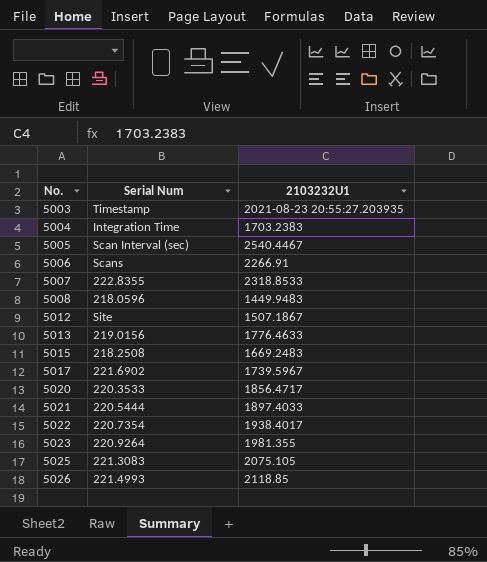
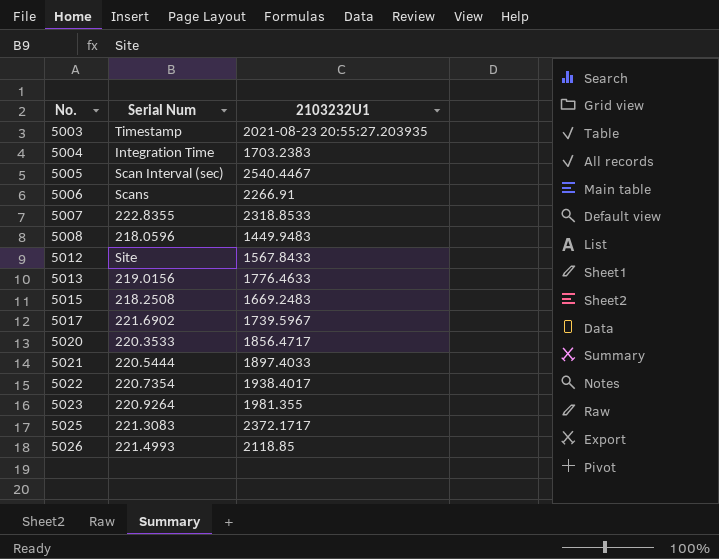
5012 | 2103232U1: 1507.1867 -> 1567.8433
5025 | 2103232U1: 2075.105 -> 2372.1717

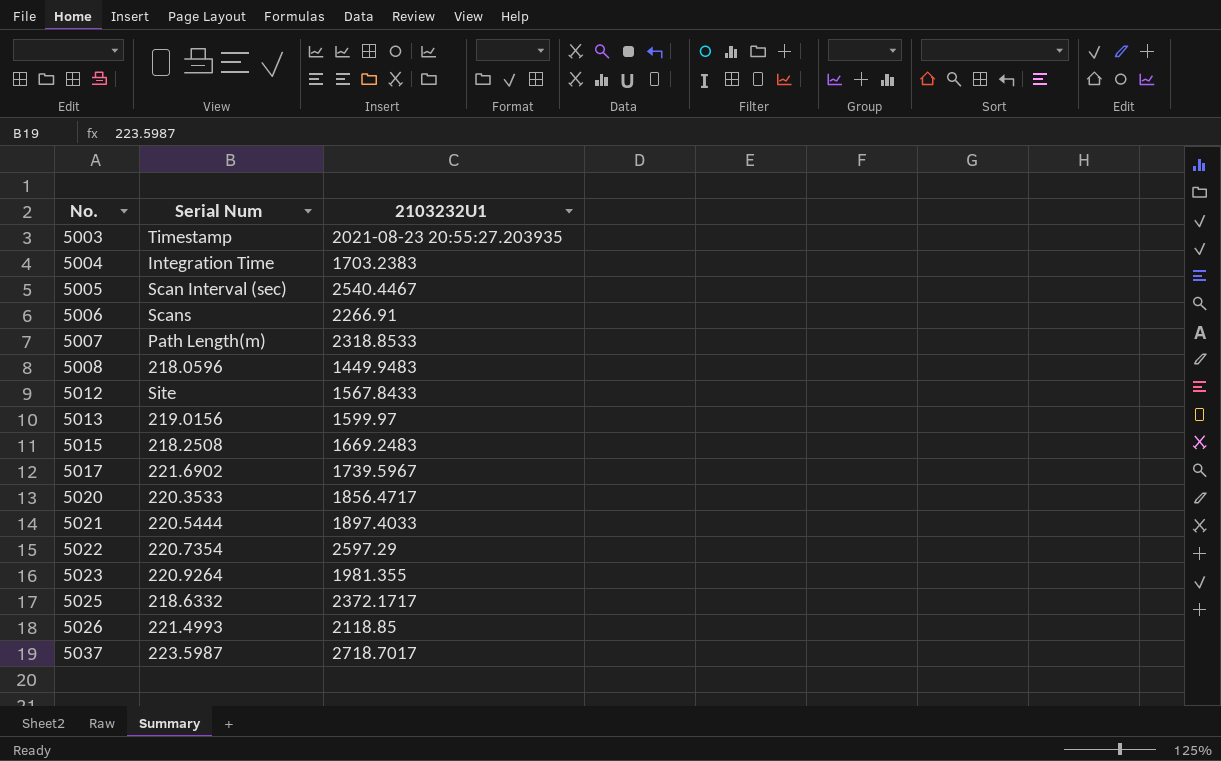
5007 | Serial Num: 222.8355 -> Path Length(m)
5013 | 2103232U1: 1776.4633 -> 1599.97
5022 | 2103232U1: 1938.4017 -> 2597.29
5025 | Serial Num: 221.3083 -> 218.6332
row 5037: none -> 223.5987 | 2718.7017

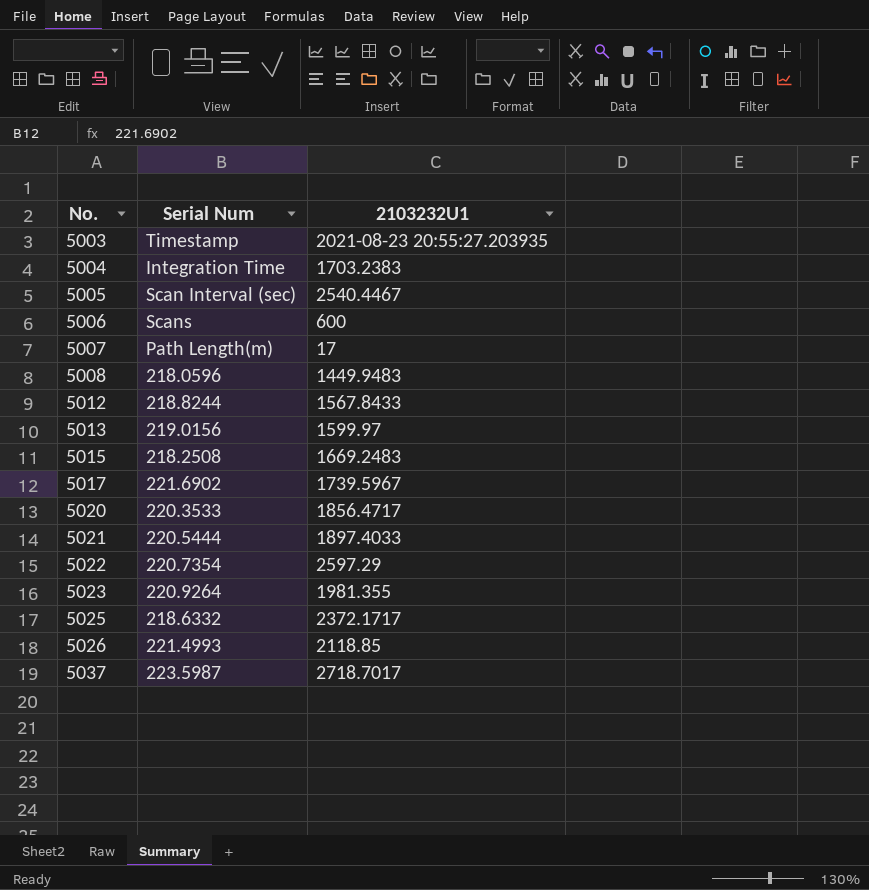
5006 | 2103232U1: 2266.91 -> 600
5007 | 2103232U1: 2318.8533 -> 17
5012 | Serial Num: Site -> 218.8244

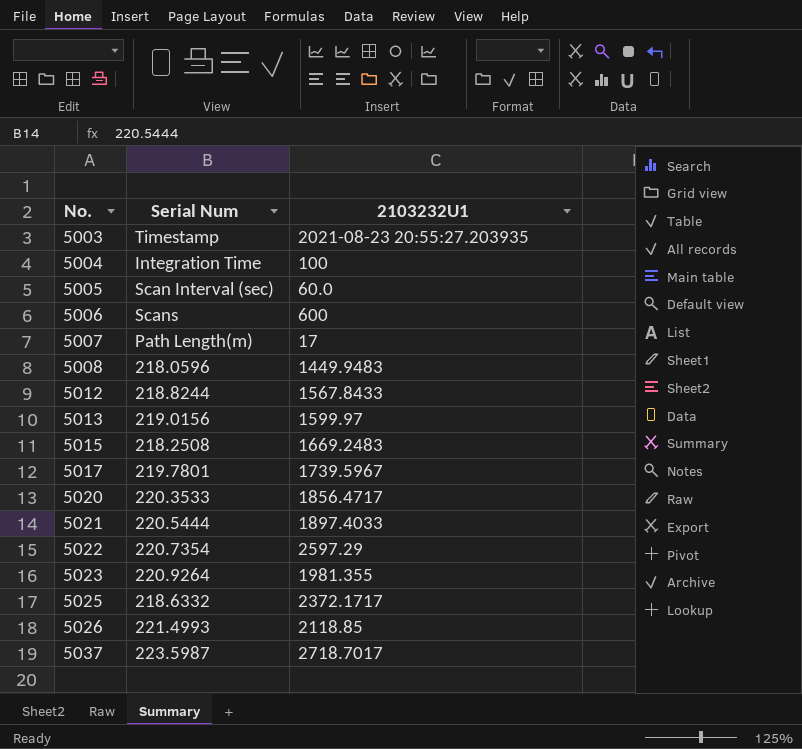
5004 | 2103232U1: 1703.2383 -> 100
5005 | 2103232U1: 2540.4467 -> 60.0
5017 | Serial Num: 221.6902 -> 219.7801

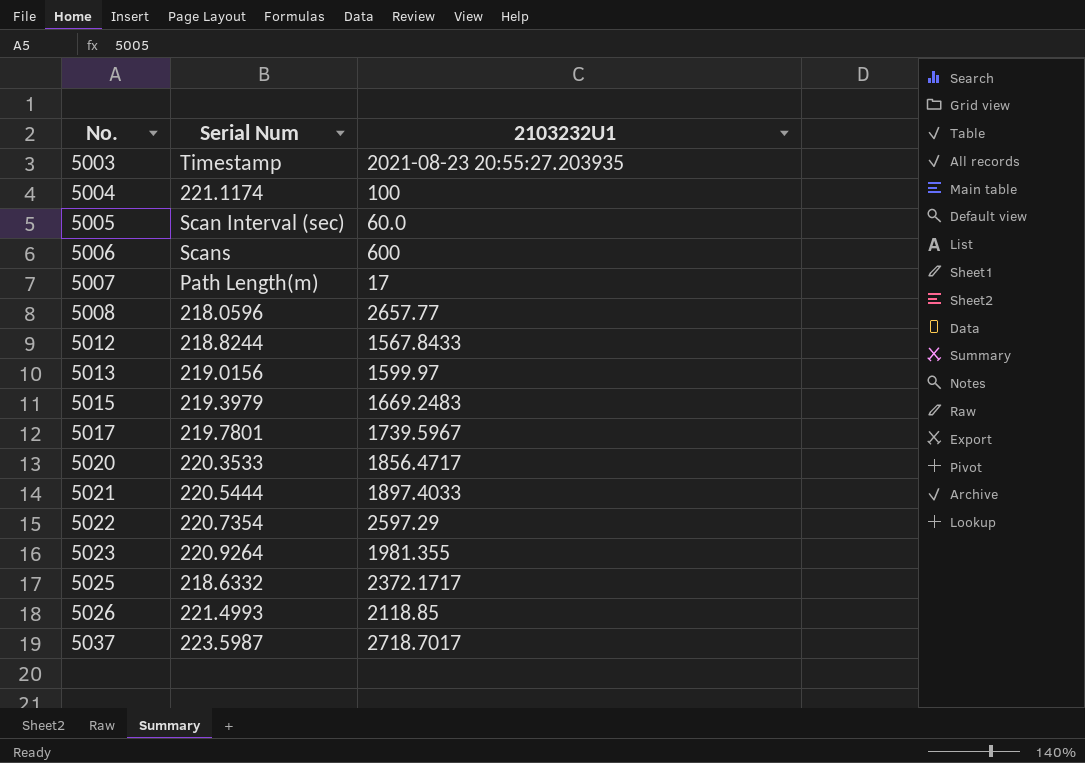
5004 | Serial Num: Integration Time -> 221.1174
5008 | 2103232U1: 1449.9483 -> 2657.77
5015 | Serial Num: 218.2508 -> 219.3979

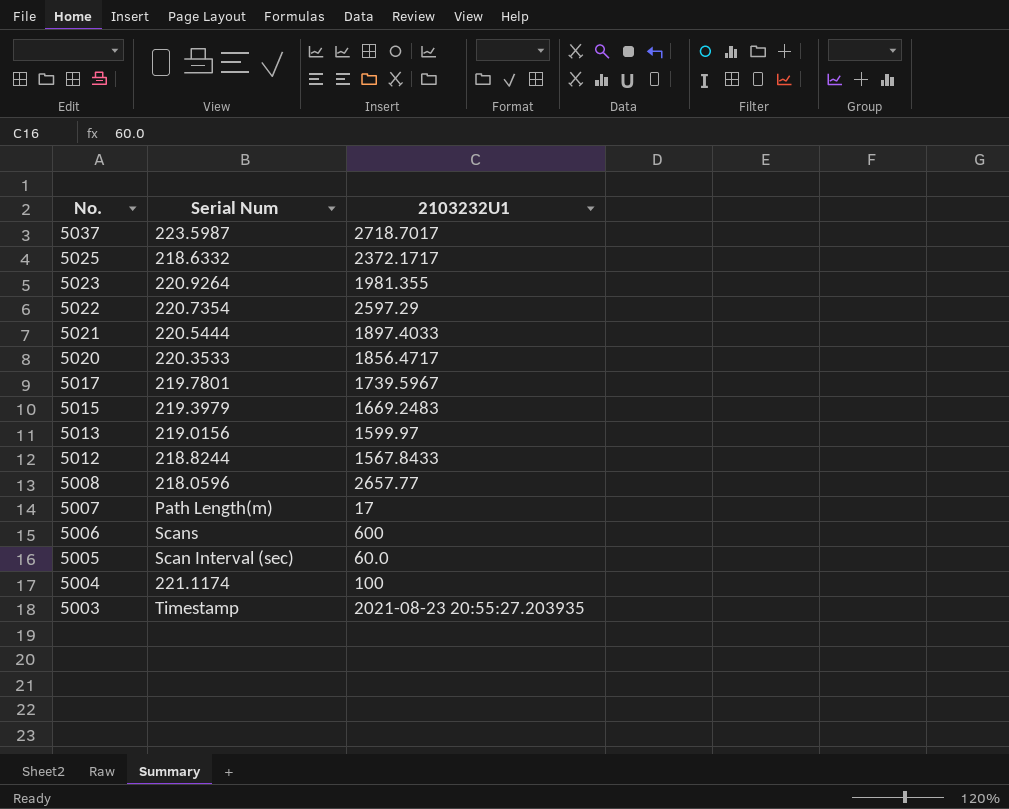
row order: No. ascending -> No. descending
row 5026: 221.4993 | 2118.85 -> none

